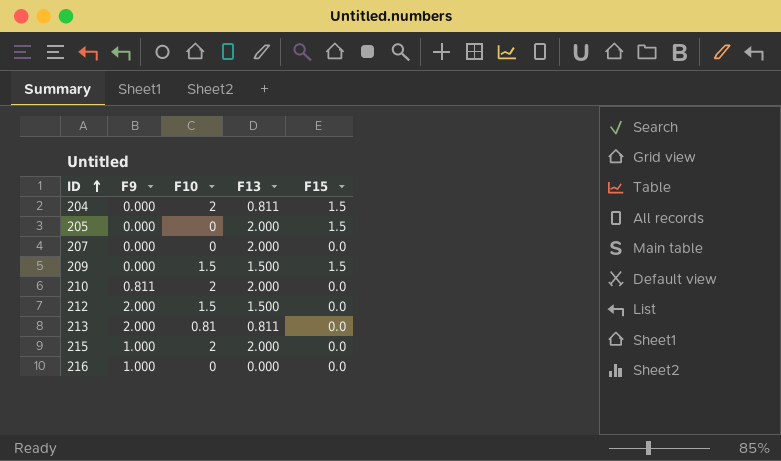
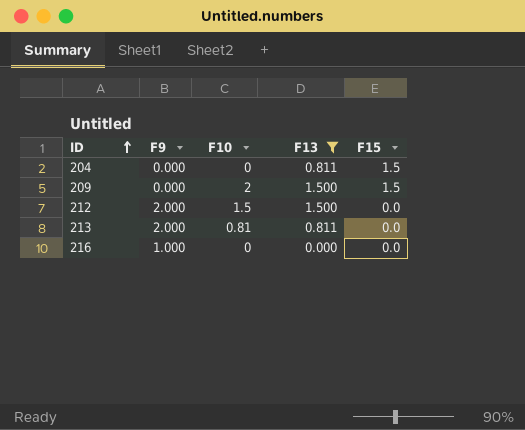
filter: none -> F13 != 2.000
204 | F10: 2 -> 0
209 | F10: 1.5 -> 2

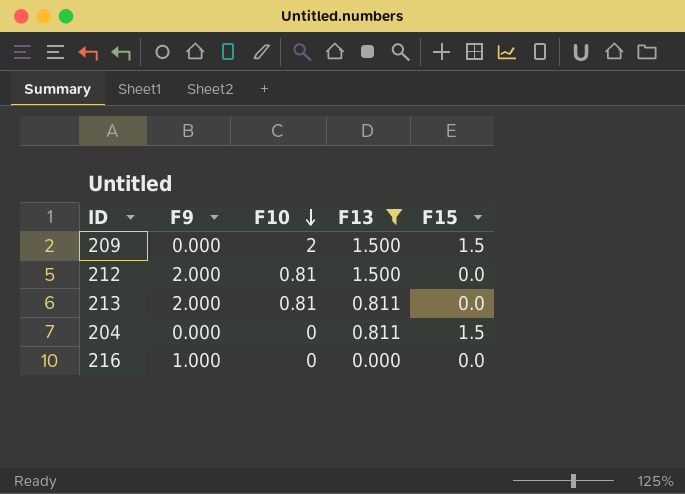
row order: ID ascending -> F10 descending
212 | F10: 1.5 -> 0.81

